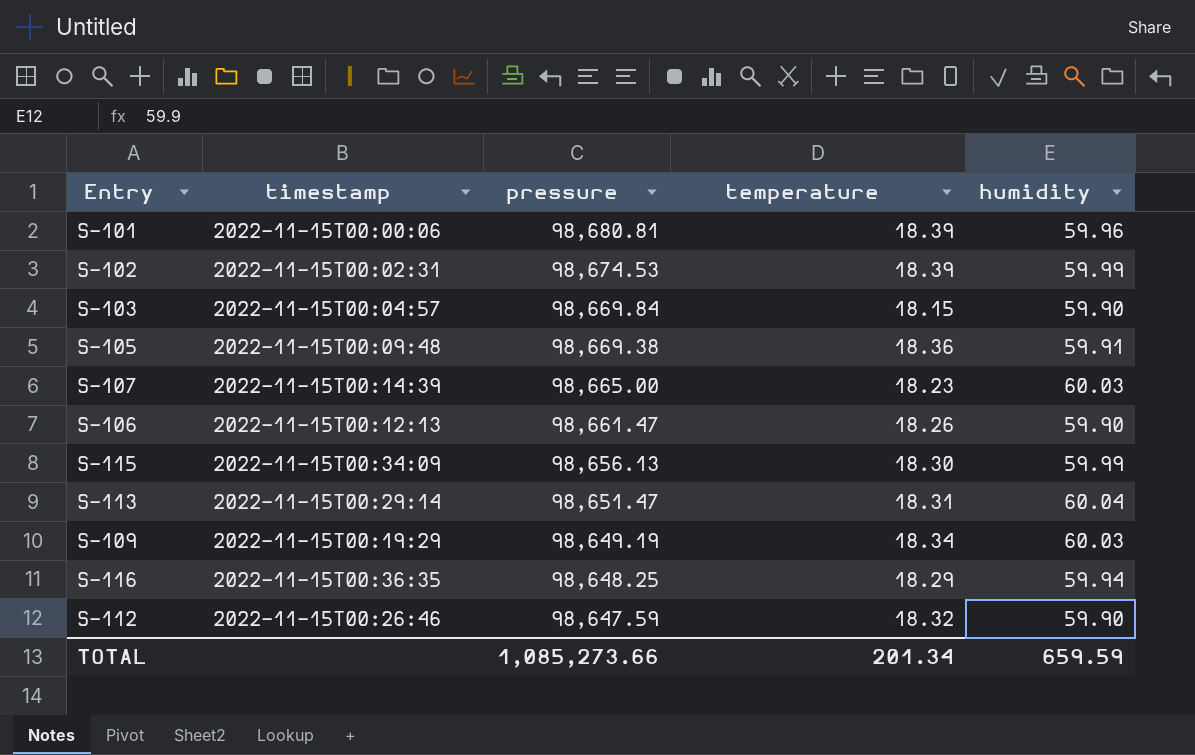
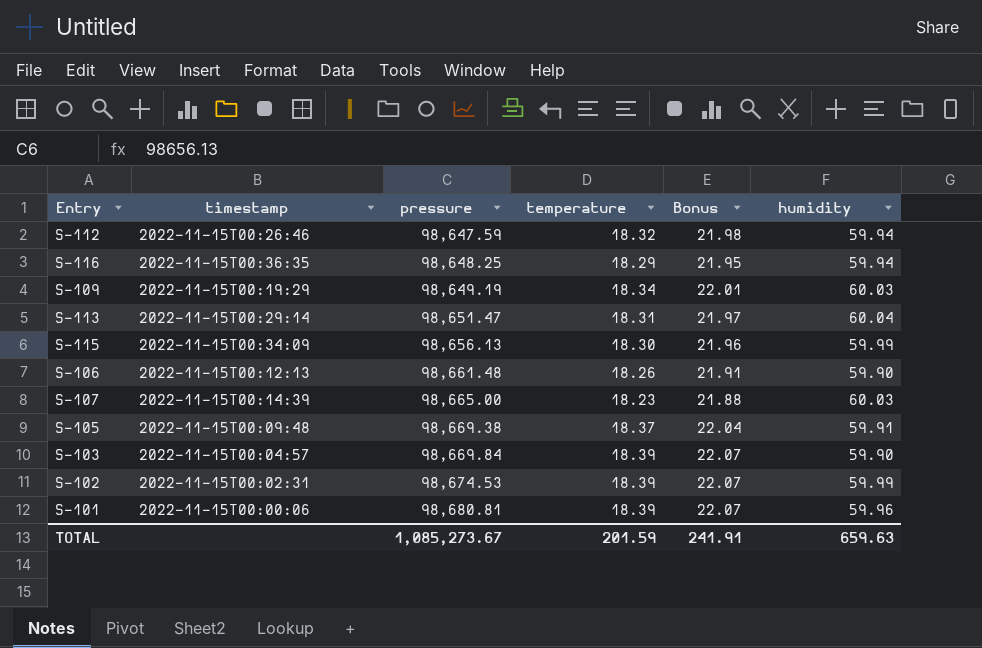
row order: pressure descending -> pressure ascending
column Bonus | formula: none -> [temperature] * 1.2
S-112 | humidity: 59.90 -> 59.94
S-106 | pressure: 98,661.47 -> 98,661.48
S-105 | temperature: 18.36 -> 18.37
S-103 | temperature: 18.15 -> 18.39
TOTAL | pressure: 1,085,273.66 -> 1,085,273.67
TOTAL | temperature: 201.34 -> 201.59
TOTAL | humidity: 659.59 -> 659.63

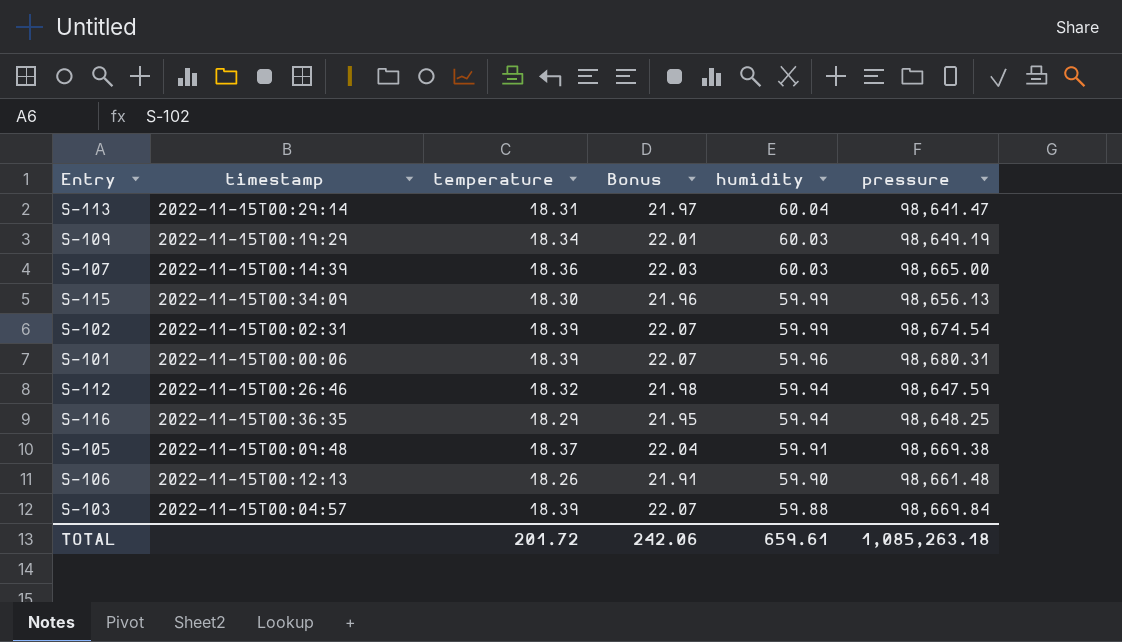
row order: pressure ascending -> humidity descending
column pressure | position: 3 -> 6
S-113 | pressure: 98,651.47 -> 98,641.47
S-107 | temperature: 18.23 -> 18.36
S-107 | Bonus: 21.88 -> 22.03
S-102 | pressure: 98,674.53 -> 98,674.54
S-101 | pressure: 98,680.81 -> 98,680.31
S-103 | humidity: 59.90 -> 59.88
TOTAL | temperature: 201.59 -> 201.72
TOTAL | Bonus: 241.91 -> 242.06
TOTAL | humidity: 659.63 -> 659.61
TOTAL | pressure: 1,085,273.67 -> 1,085,263.18

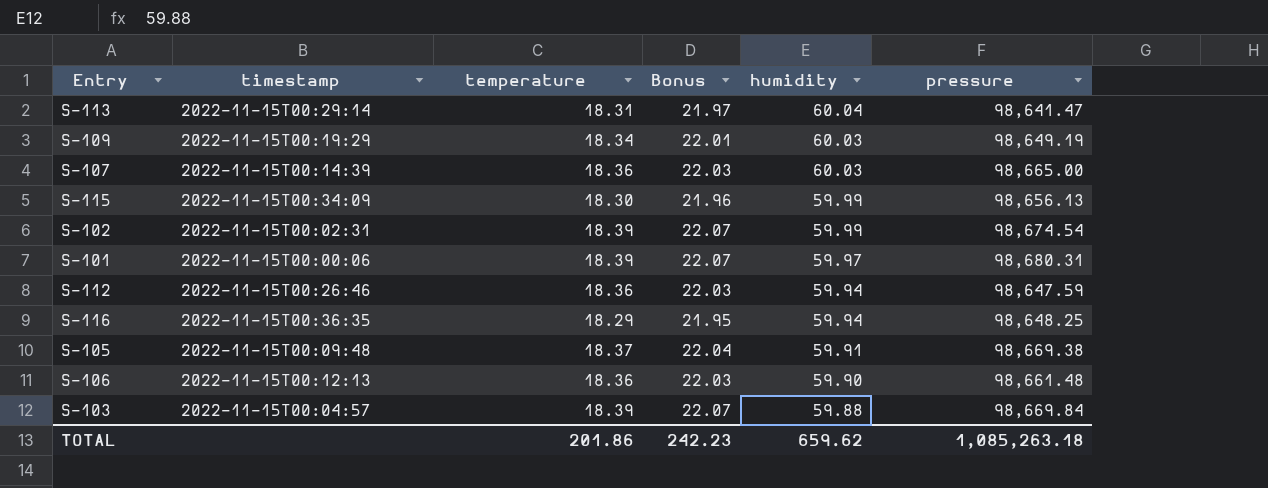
S-101 | humidity: 59.96 -> 59.97
S-112 | temperature: 18.32 -> 18.36
S-112 | Bonus: 21.98 -> 22.03
S-106 | temperature: 18.26 -> 18.36
S-106 | Bonus: 21.91 -> 22.03
TOTAL | temperature: 201.72 -> 201.86
TOTAL | Bonus: 242.06 -> 242.23
TOTAL | humidity: 659.61 -> 659.62

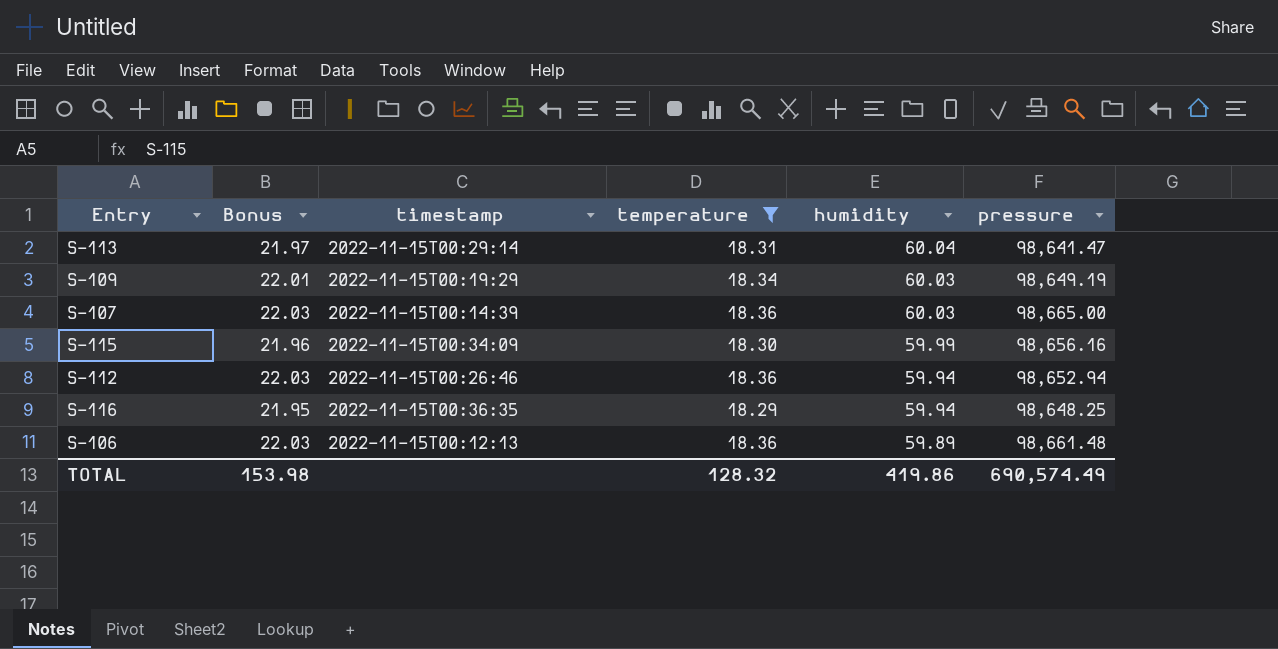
filter: none -> temperature <= 18.36
column Bonus | position: 4 -> 2
S-115 | pressure: 98,656.13 -> 98,656.16
S-112 | pressure: 98,647.59 -> 98,652.94
S-106 | humidity: 59.90 -> 59.89
TOTAL | Bonus: 242.23 -> 153.98
TOTAL | temperature: 201.86 -> 128.32
TOTAL | humidity: 659.62 -> 419.86
TOTAL | pressure: 1,085,263.18 -> 690,574.49

